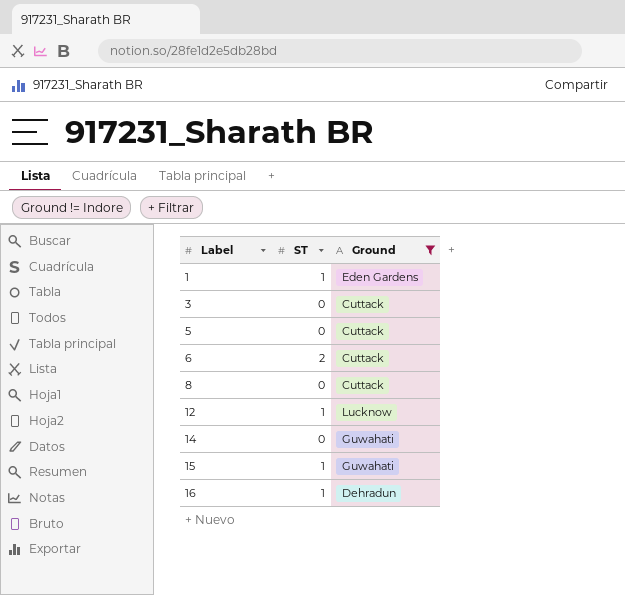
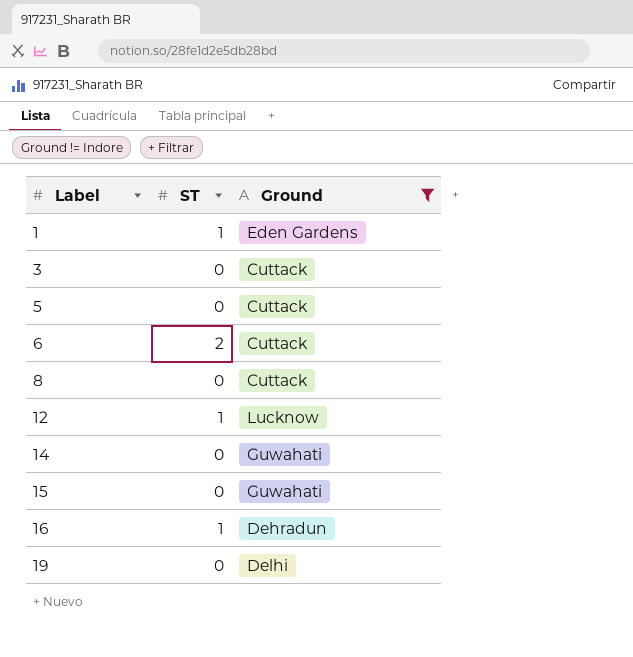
15 | ST: 1 -> 0
row 19: none -> 0 | Delhi

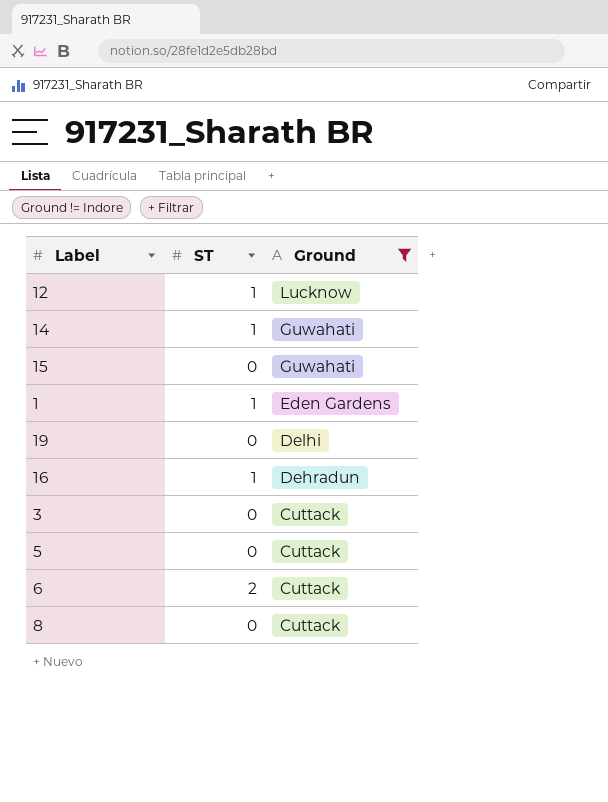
row order: Label ascending -> Ground descending
14 | ST: 0 -> 1

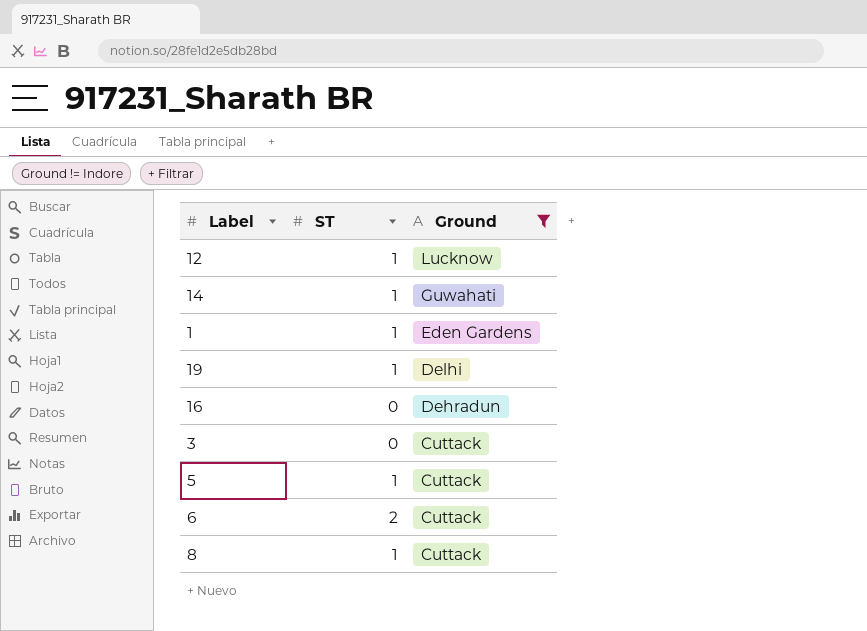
row 15: 0 | Guwahati -> none
19 | ST: 0 -> 1
16 | ST: 1 -> 0
5 | ST: 0 -> 1
8 | ST: 0 -> 1

